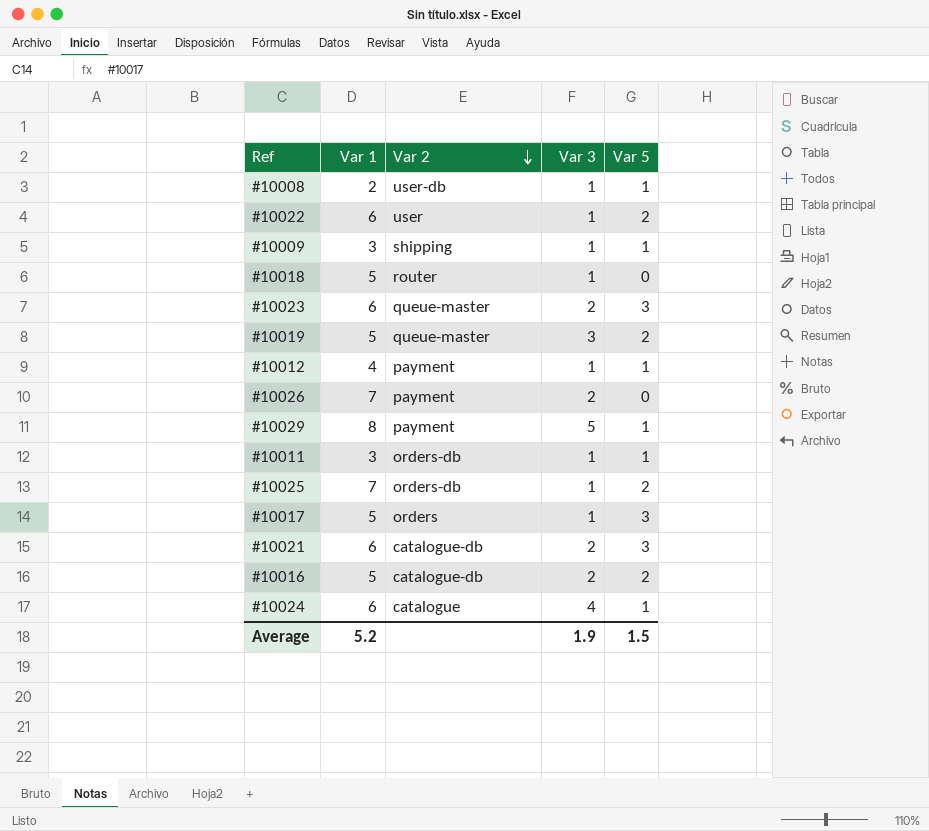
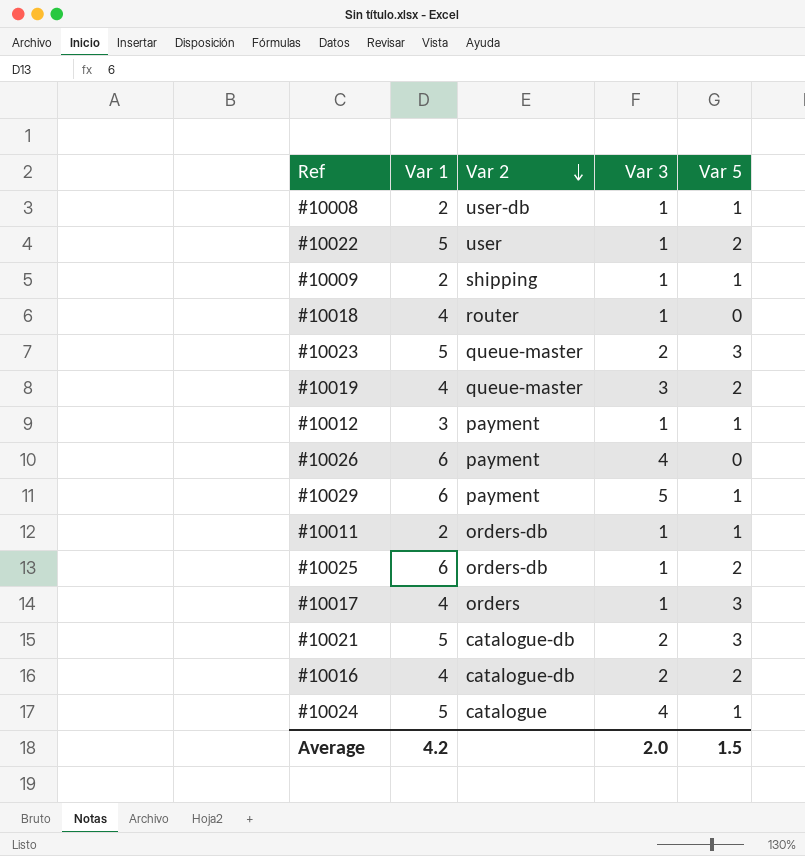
#10022 | Var 1: 6 -> 5
#10009 | Var 1: 3 -> 2
#10018 | Var 1: 5 -> 4
#10023 | Var 1: 6 -> 5
#10019 | Var 1: 5 -> 4
#10012 | Var 1: 4 -> 3
#10026 | Var 1: 7 -> 6
#10026 | Var 3: 2 -> 4
#10029 | Var 1: 8 -> 6
#10011 | Var 1: 3 -> 2
#10025 | Var 1: 7 -> 6
#10017 | Var 1: 5 -> 4
#10021 | Var 1: 6 -> 5
#10016 | Var 1: 5 -> 4
#10024 | Var 1: 6 -> 5
Average | Var 1: 5.2 -> 4.2
Average | Var 3: 1.9 -> 2.0

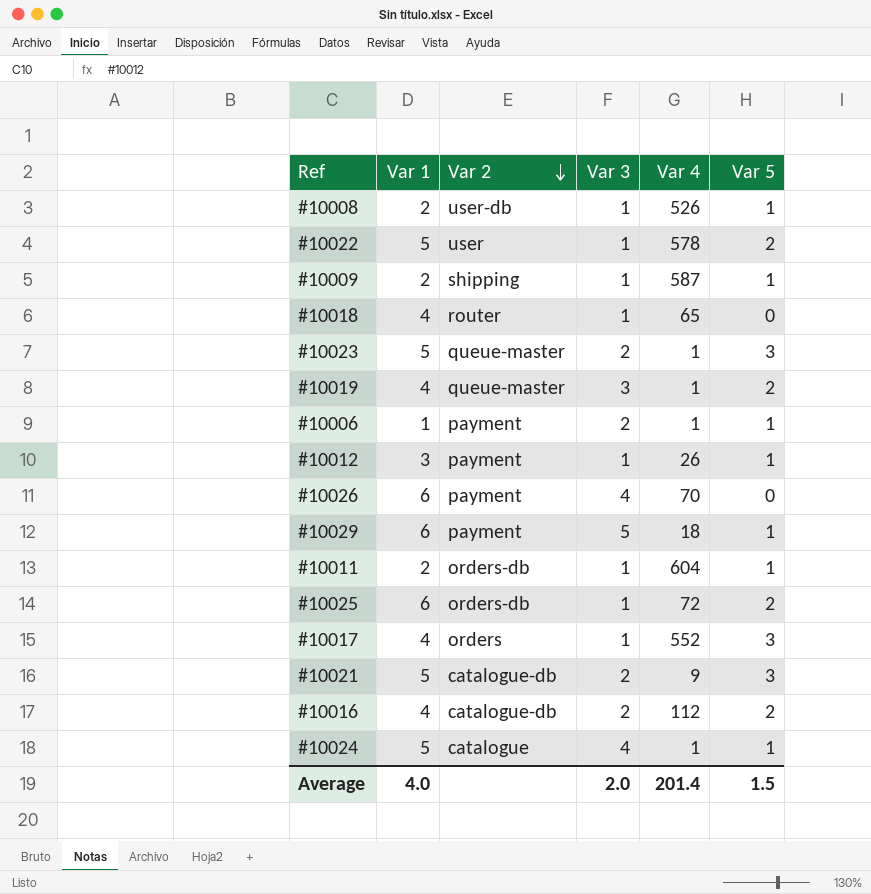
column Var 4 | position: none -> 5
row #10006: none -> 1 | payment | 2 | 1 | 1
Average | Var 1: 4.2 -> 4.0

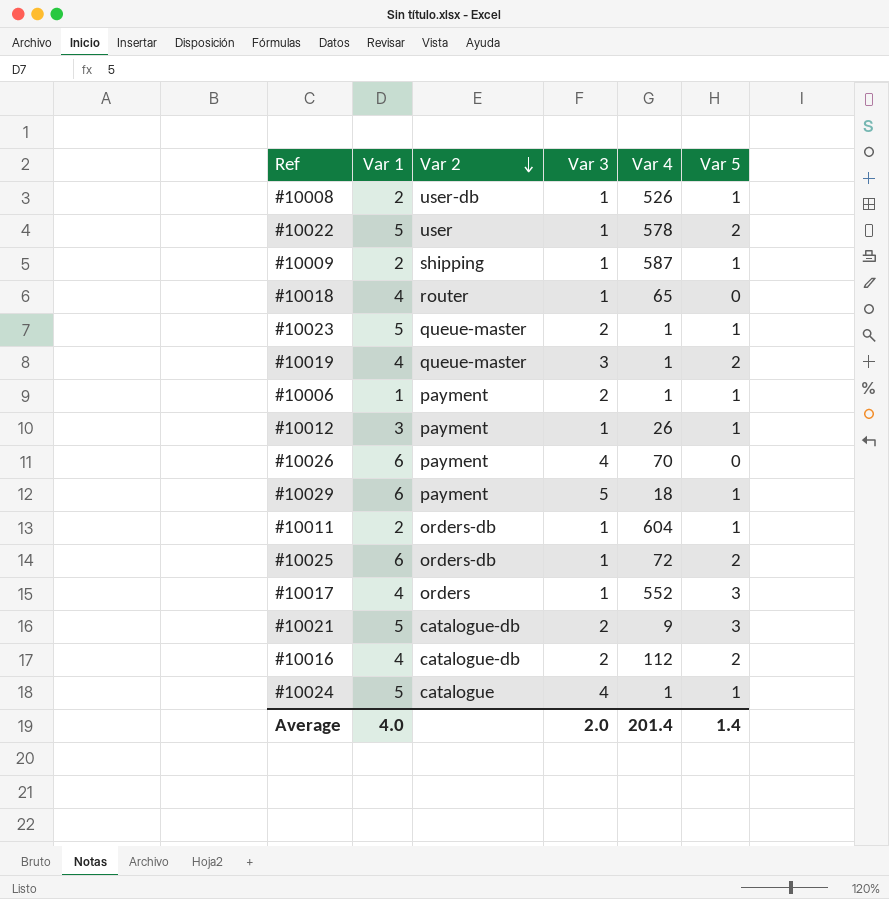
#10023 | Var 5: 3 -> 1
Average | Var 5: 1.5 -> 1.4

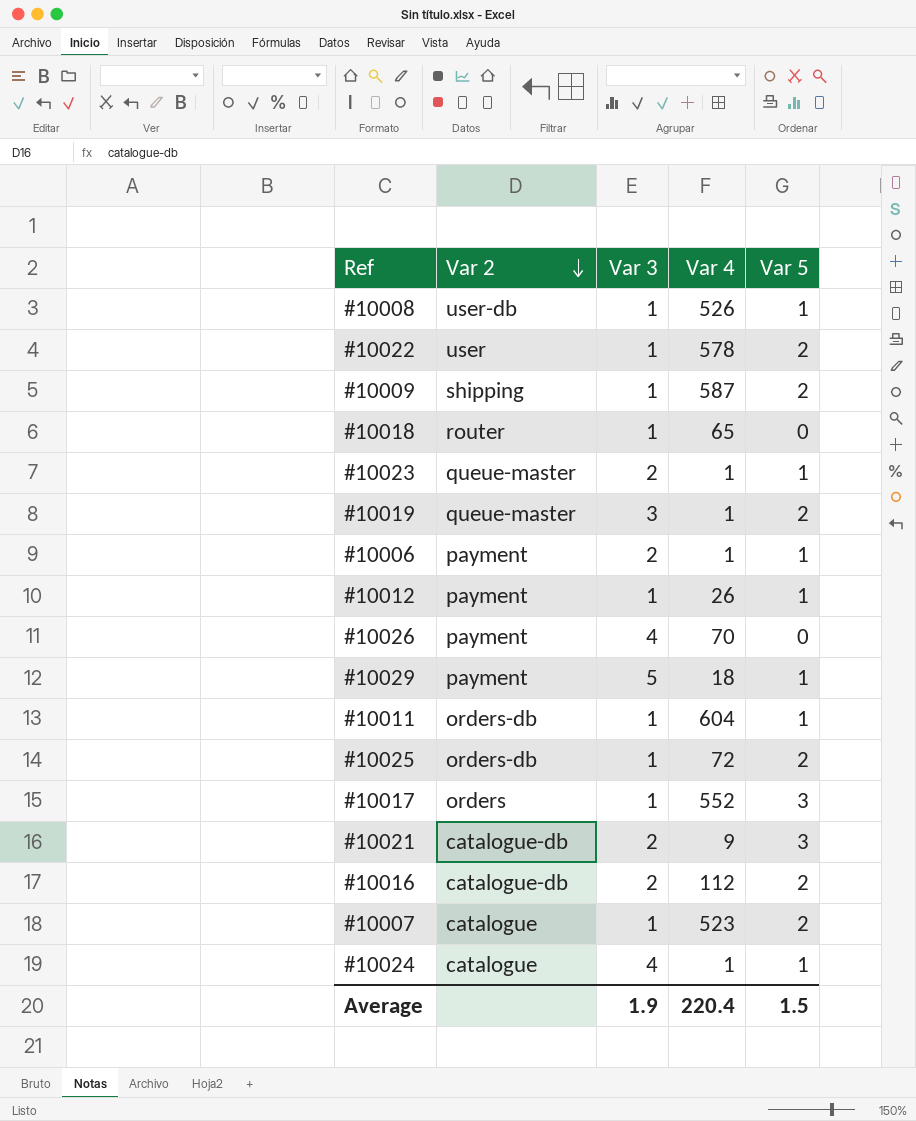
column Var 1 | position: 2 -> none
#10009 | Var 5: 1 -> 2
row #10007: none -> catalogue | 1 | 523 | 2
Average | Var 3: 2.0 -> 1.9
Average | Var 4: 201.4 -> 220.4
Average | Var 5: 1.4 -> 1.5

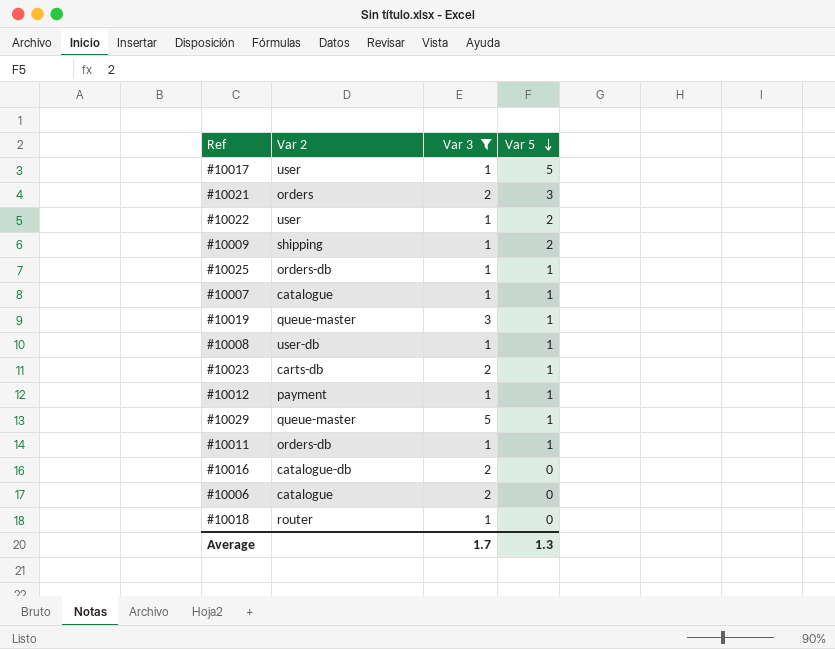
filter: none -> Var 3 != 4
row order: Var 2 descending -> Var 5 descending
column Var 4 | position: 4 -> none
#10017 | Var 2: orders -> user
#10017 | Var 5: 3 -> 5
#10021 | Var 2: catalogue-db -> orders
#10025 | Var 5: 2 -> 1
#10007 | Var 5: 2 -> 1
#10019 | Var 5: 2 -> 1
#10023 | Var 2: queue-master -> carts-db
#10029 | Var 2: payment -> queue-master
#10016 | Var 5: 2 -> 0
#10006 | Var 2: payment -> catalogue
#10006 | Var 5: 1 -> 0
Average | Var 3: 1.9 -> 1.7
Average | Var 5: 1.5 -> 1.3

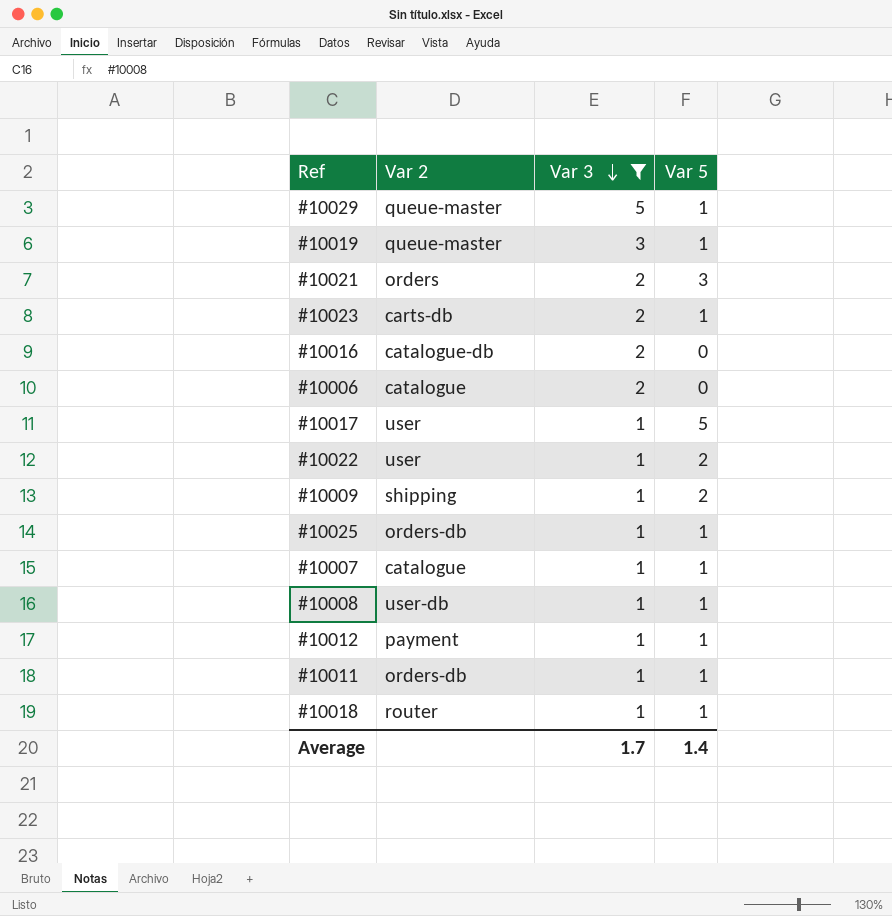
row order: Var 5 descending -> Var 3 descending
#10018 | Var 5: 0 -> 1
Average | Var 5: 1.3 -> 1.4

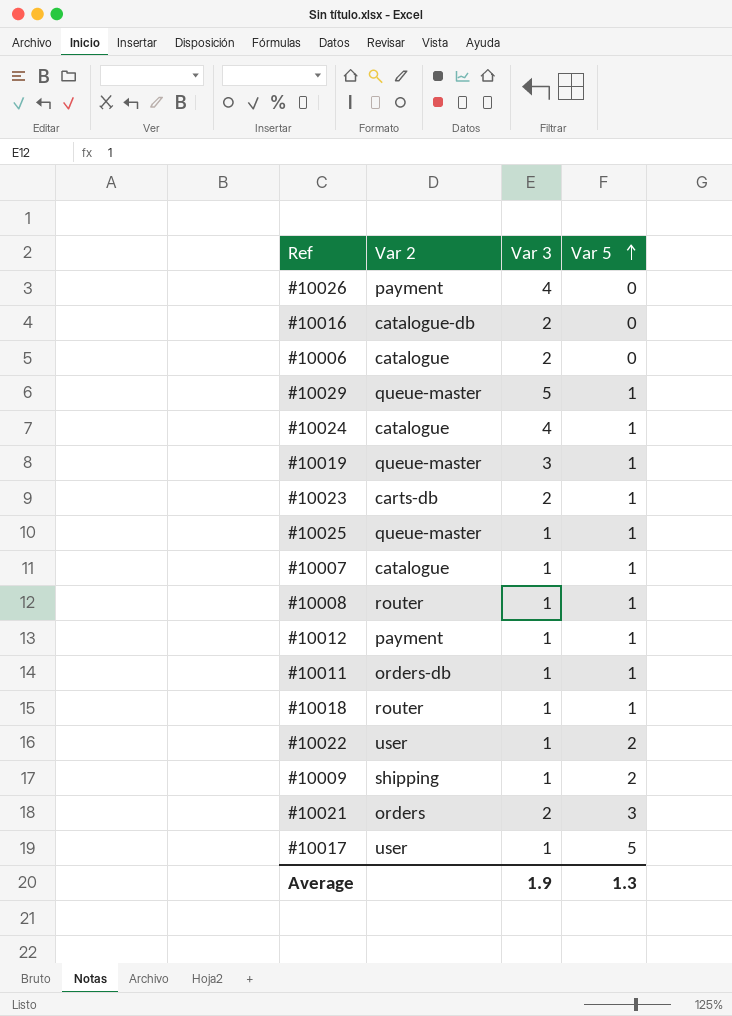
filter: Var 3 != 4 -> none
row order: Var 3 descending -> Var 5 ascending
#10025 | Var 2: orders-db -> queue-master
#10008 | Var 2: user-db -> router
Average | Var 3: 1.7 -> 1.9
Average | Var 5: 1.4 -> 1.3

